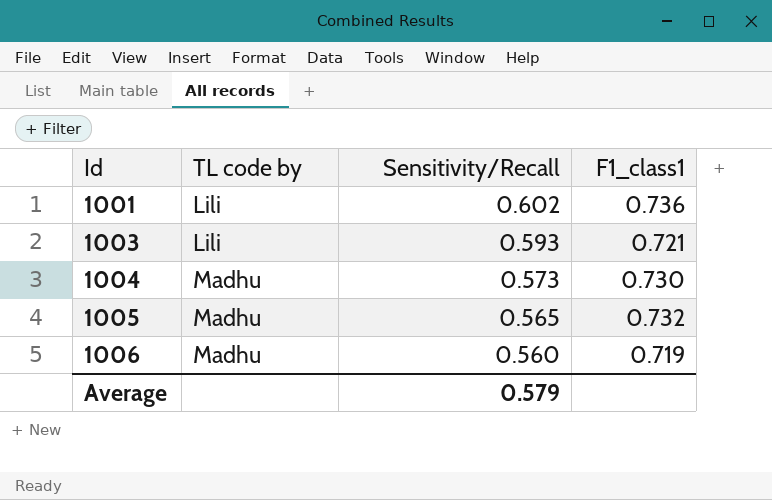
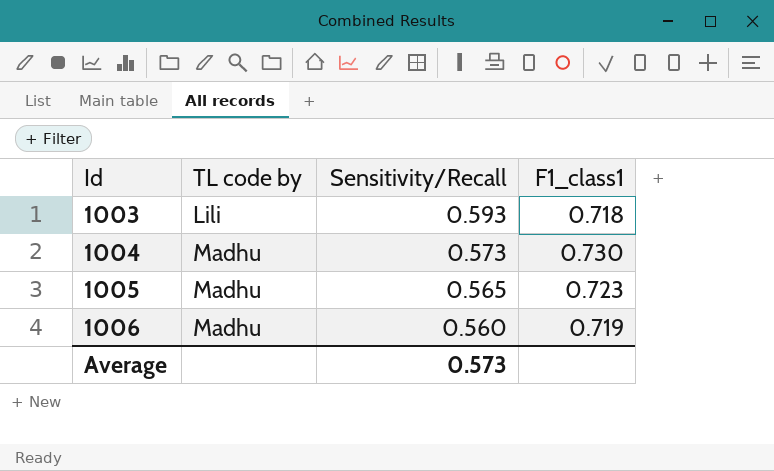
row 1001: Lili | 0.602 | 0.736 -> none
1003 | F1_class1: 0.721 -> 0.718
1005 | F1_class1: 0.732 -> 0.723
Average | Sensitivity/Recall: 0.579 -> 0.573

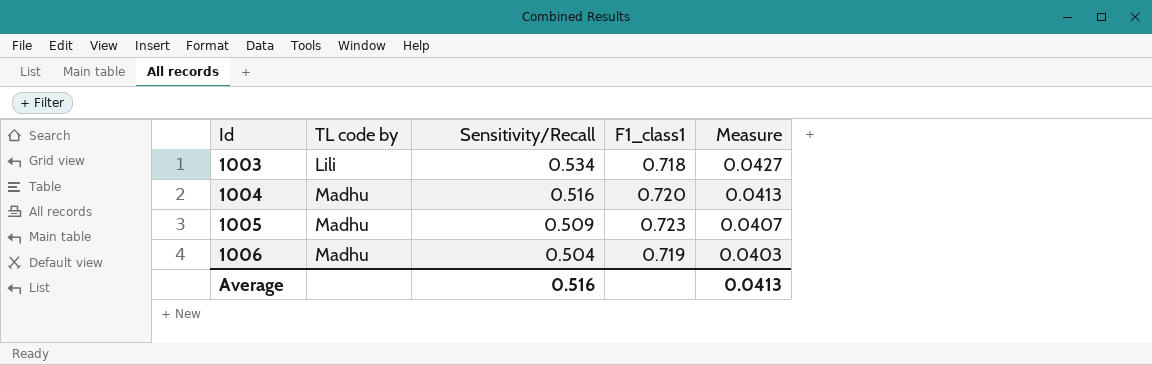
column Measure | formula: none -> [Sensitivity/Recall] * 0.08
1003 | Sensitivity/Recall: 0.593 -> 0.534
1004 | Sensitivity/Recall: 0.573 -> 0.516
1004 | F1_class1: 0.730 -> 0.720
1005 | Sensitivity/Recall: 0.565 -> 0.509
1006 | Sensitivity/Recall: 0.560 -> 0.504
Average | Sensitivity/Recall: 0.573 -> 0.516

